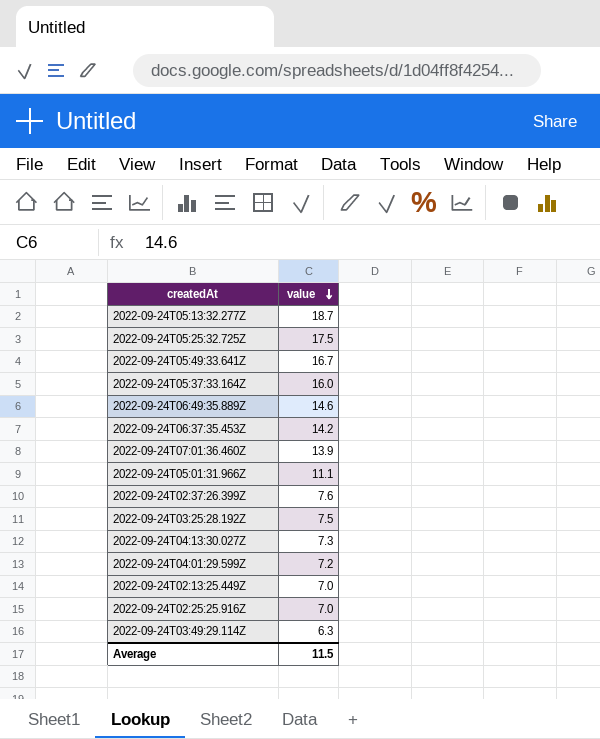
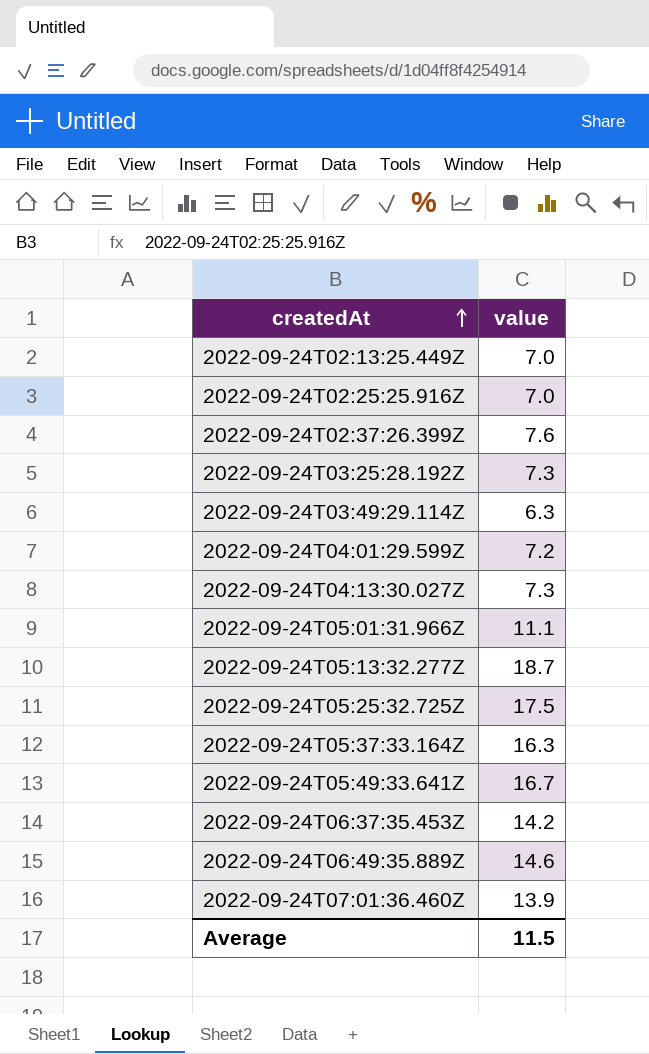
row order: value descending -> createdAt ascending
2022-09-24T03:25:28.192Z | value: 7.5 -> 7.3
2022-09-24T05:37:33.164Z | value: 16.0 -> 16.3

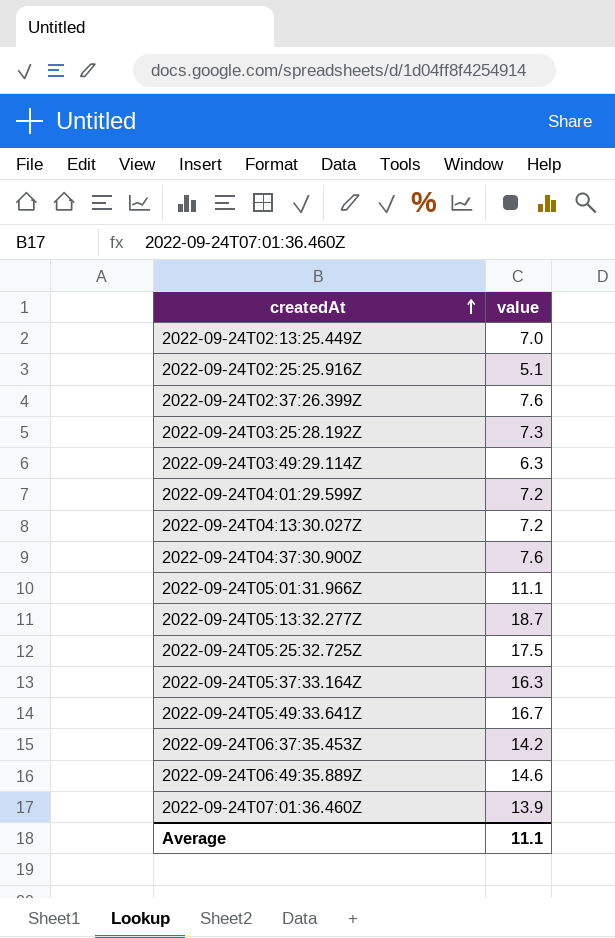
2022-09-24T02:25:25.916Z | value: 7.0 -> 5.1
2022-09-24T04:13:30.027Z | value: 7.3 -> 7.2
row 2022-09-24T04:37:30.900Z: none -> 7.6
Average | value: 11.5 -> 11.1

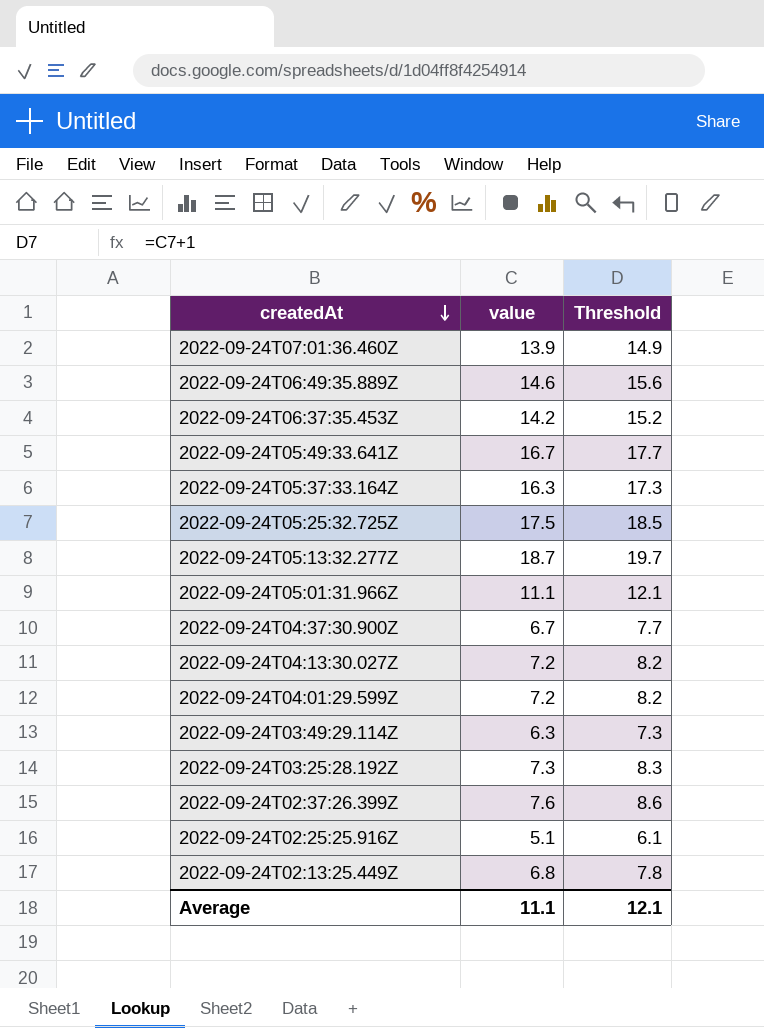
row order: createdAt ascending -> createdAt descending
column Threshold | formula: none -> [value] + 1
2022-09-24T04:37:30.900Z | value: 7.6 -> 6.7
2022-09-24T02:13:25.449Z | value: 7.0 -> 6.8

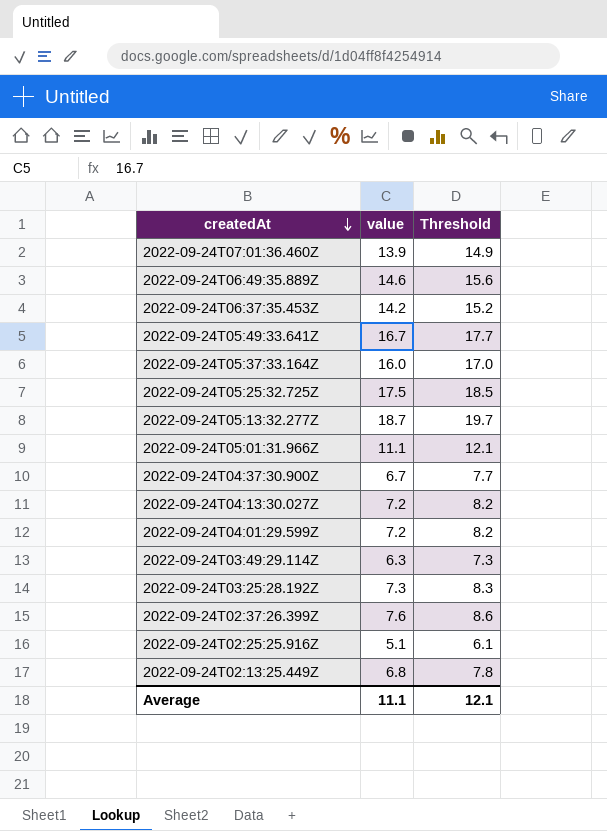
2022-09-24T05:37:33.164Z | value: 16.3 -> 16.0
2022-09-24T05:37:33.164Z | Threshold: 17.3 -> 17.0

